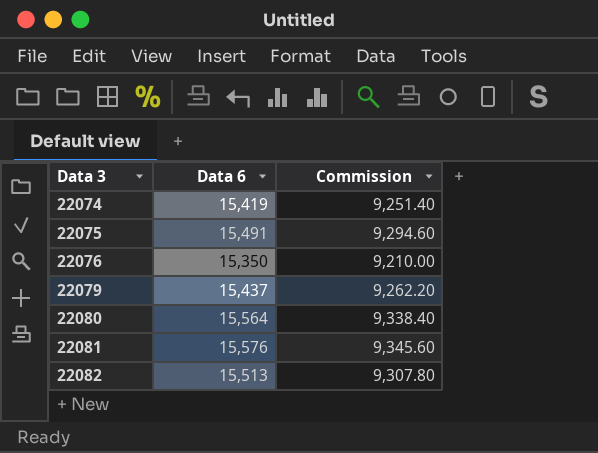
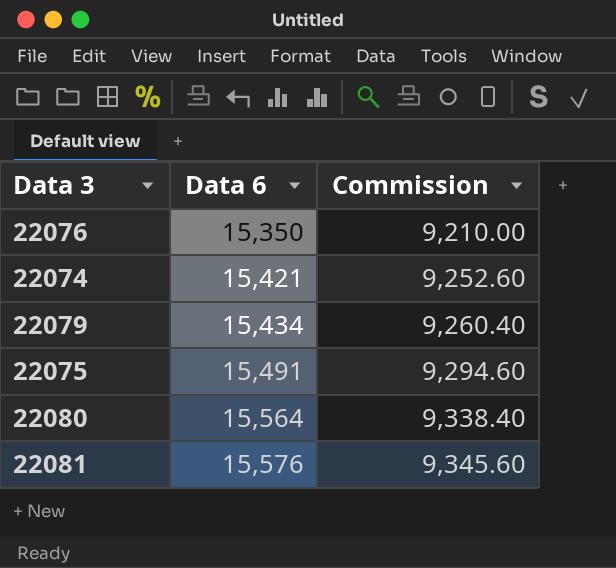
row order: Data 3 ascending -> Data 6 ascending
row 22082: 15,513 | 9,307.80 -> none
22074 | Data 6: 15,419 -> 15,421
22074 | Commission: 9,251.40 -> 9,252.60
22079 | Data 6: 15,437 -> 15,434
22079 | Commission: 9,262.20 -> 9,260.40

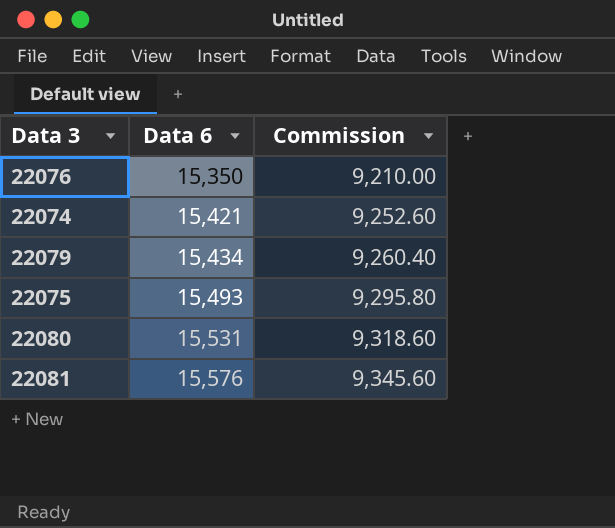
22075 | Data 6: 15,491 -> 15,493
22075 | Commission: 9,294.60 -> 9,295.80
22080 | Data 6: 15,564 -> 15,531
22080 | Commission: 9,338.40 -> 9,318.60

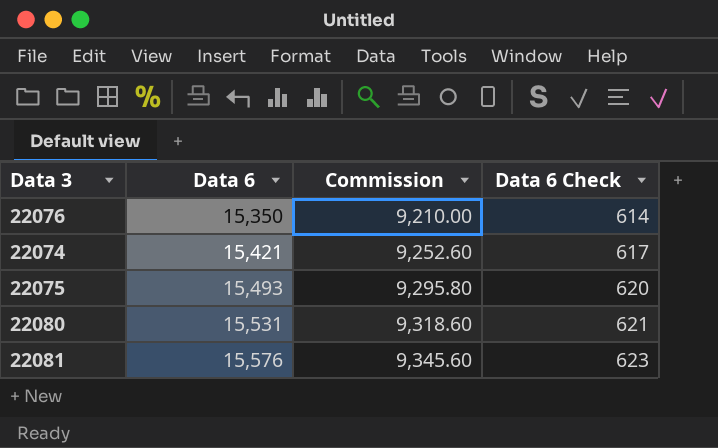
column Data 6 Check | formula: none -> [Data 6] * 0.04
row 22079: 15,434 | 9,260.40 -> none

